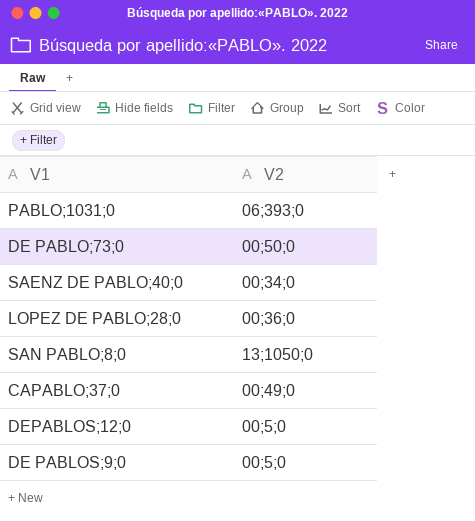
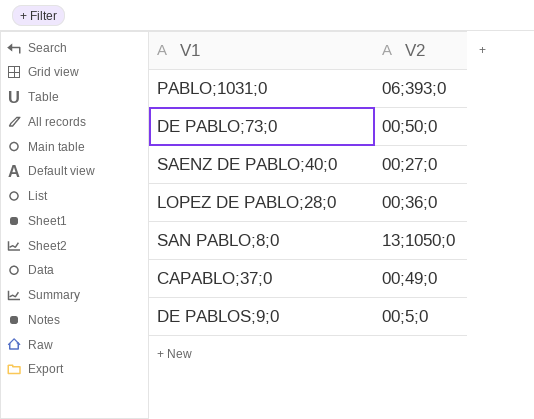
row DEPABLOS;12;0: 00;5;0 -> none
SAENZ DE PABLO;40;0 | V2: 00;34;0 -> 00;27;0

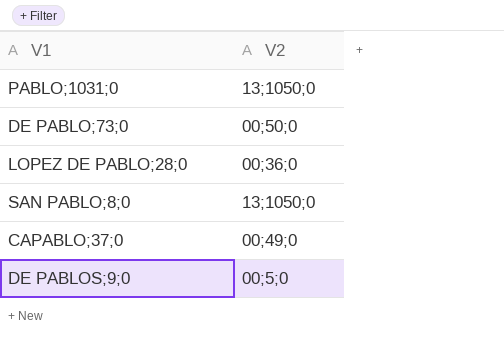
row SAENZ DE PABLO;40;0: 00;27;0 -> none
PABLO;1031;0 | V2: 06;393;0 -> 13;1050;0

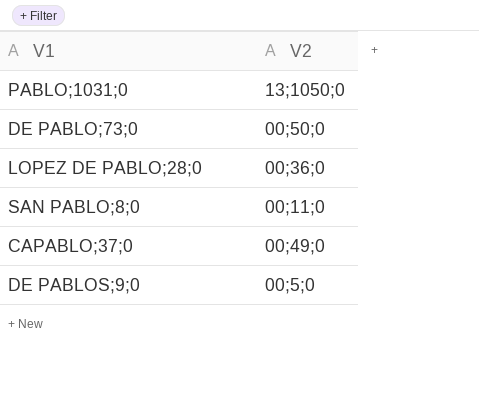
SAN PABLO;8;0 | V2: 13;1050;0 -> 00;11;0

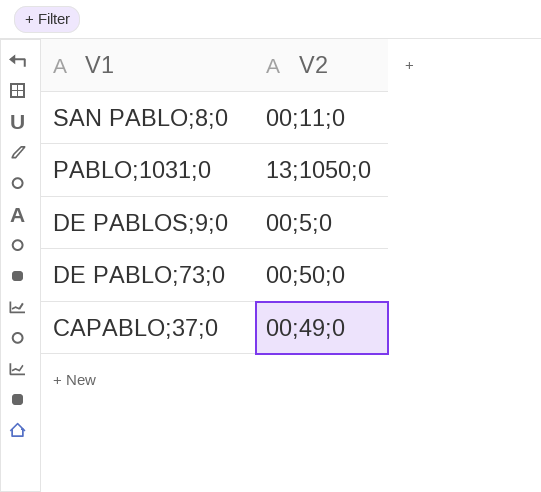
row order: none -> V1 descending
row LOPEZ DE PABLO;28;0: 00;36;0 -> none

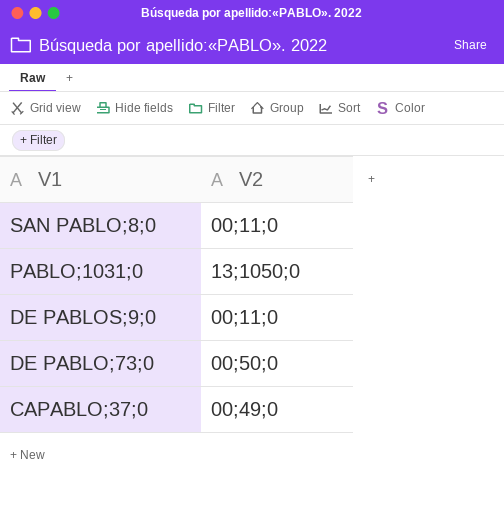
DE PABLOS;9;0 | V2: 00;5;0 -> 00;11;0

